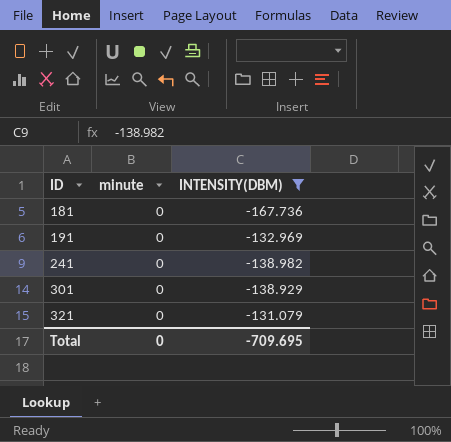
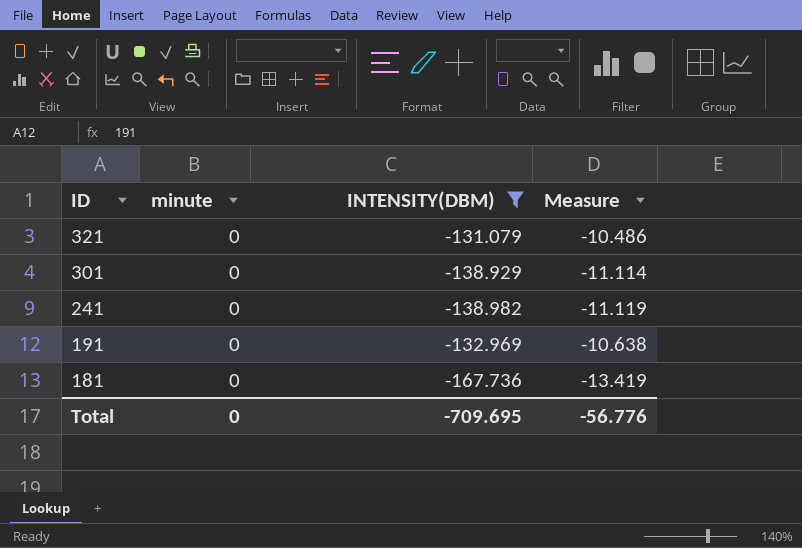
row order: ID ascending -> ID descending
column Measure | formula: none -> [INTENSITY(DBM)] * 0.08

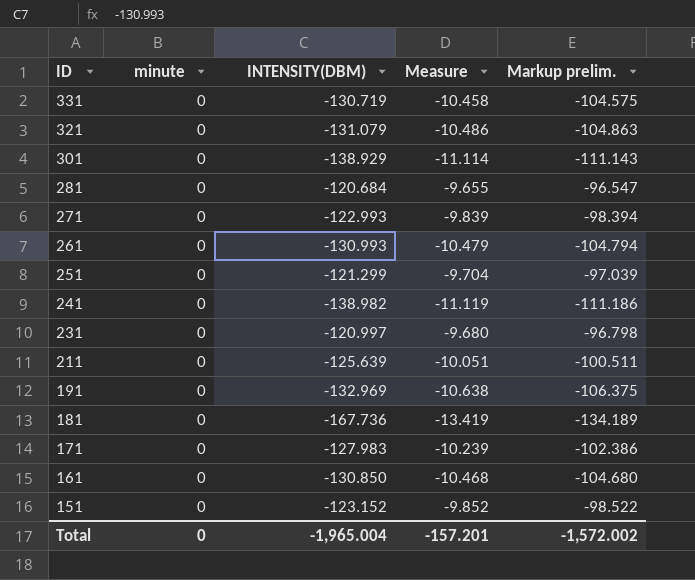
filter: INTENSITY(DBM) <= -131.079 -> none
column Markup prelim. | formula: none -> [INTENSITY(DBM)] * 0.8
Total | INTENSITY(DBM): -709.695 -> -1,965.004
Total | Measure: -56.776 -> -157.201

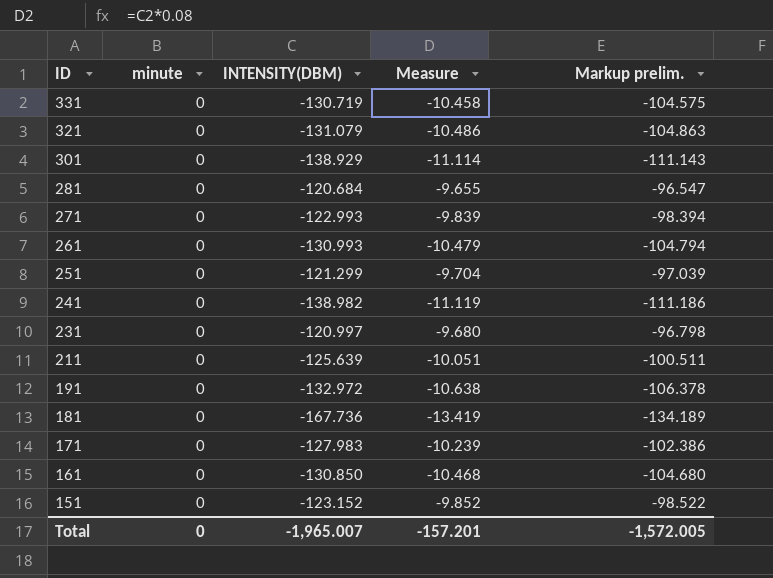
191 | INTENSITY(DBM): -132.969 -> -132.972
191 | Markup prelim.: -106.375 -> -106.378
Total | INTENSITY(DBM): -1,965.004 -> -1,965.007
Total | Markup prelim.: -1,572.002 -> -1,572.005

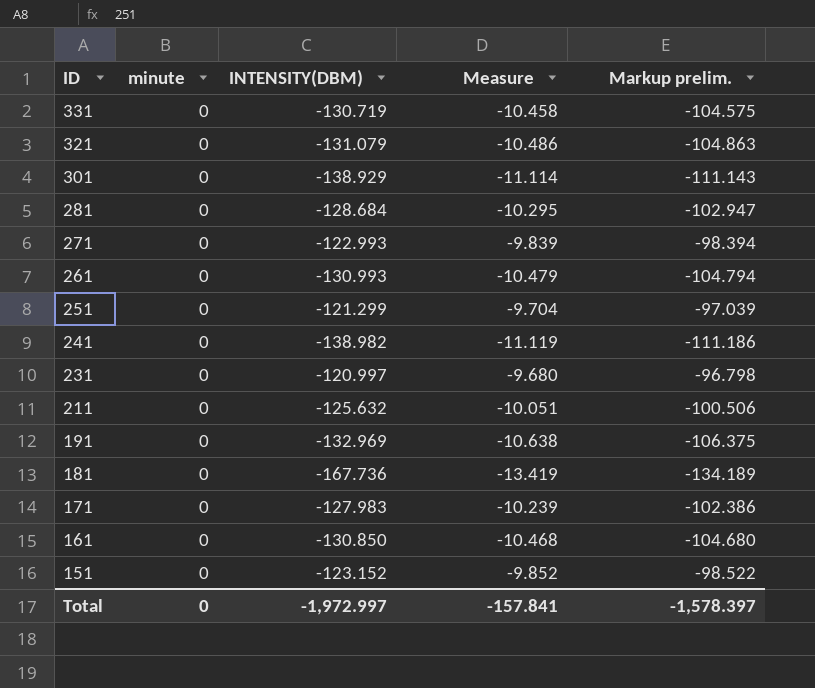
281 | INTENSITY(DBM): -120.684 -> -128.684
281 | Measure: -9.655 -> -10.295
281 | Markup prelim.: -96.547 -> -102.947
211 | INTENSITY(DBM): -125.639 -> -125.632
211 | Markup prelim.: -100.511 -> -100.506
191 | INTENSITY(DBM): -132.972 -> -132.969
191 | Markup prelim.: -106.378 -> -106.375
Total | INTENSITY(DBM): -1,965.007 -> -1,972.997
Total | Measure: -157.201 -> -157.841
Total | Markup prelim.: -1,572.005 -> -1,578.397

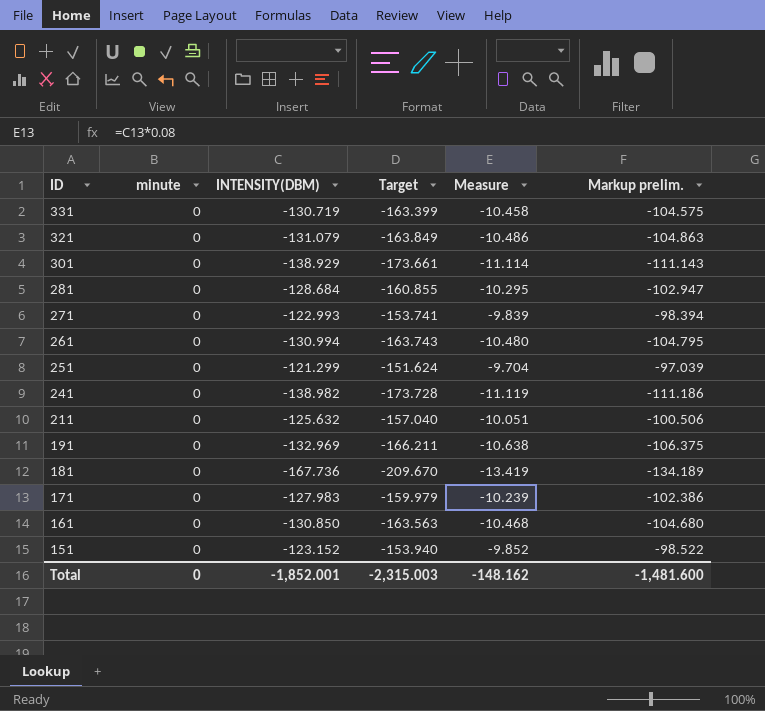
column Target | formula: none -> [INTENSITY(DBM)] * 1.25
row 231: 0 | -120.997 | -9.680 | -96.798 -> none
261 | INTENSITY(DBM): -130.993 -> -130.994
261 | Measure: -10.479 -> -10.480
261 | Markup prelim.: -104.794 -> -104.795
Total | INTENSITY(DBM): -1,972.997 -> -1,852.001
Total | Measure: -157.841 -> -148.162
Total | Markup prelim.: -1,578.397 -> -1,481.600

